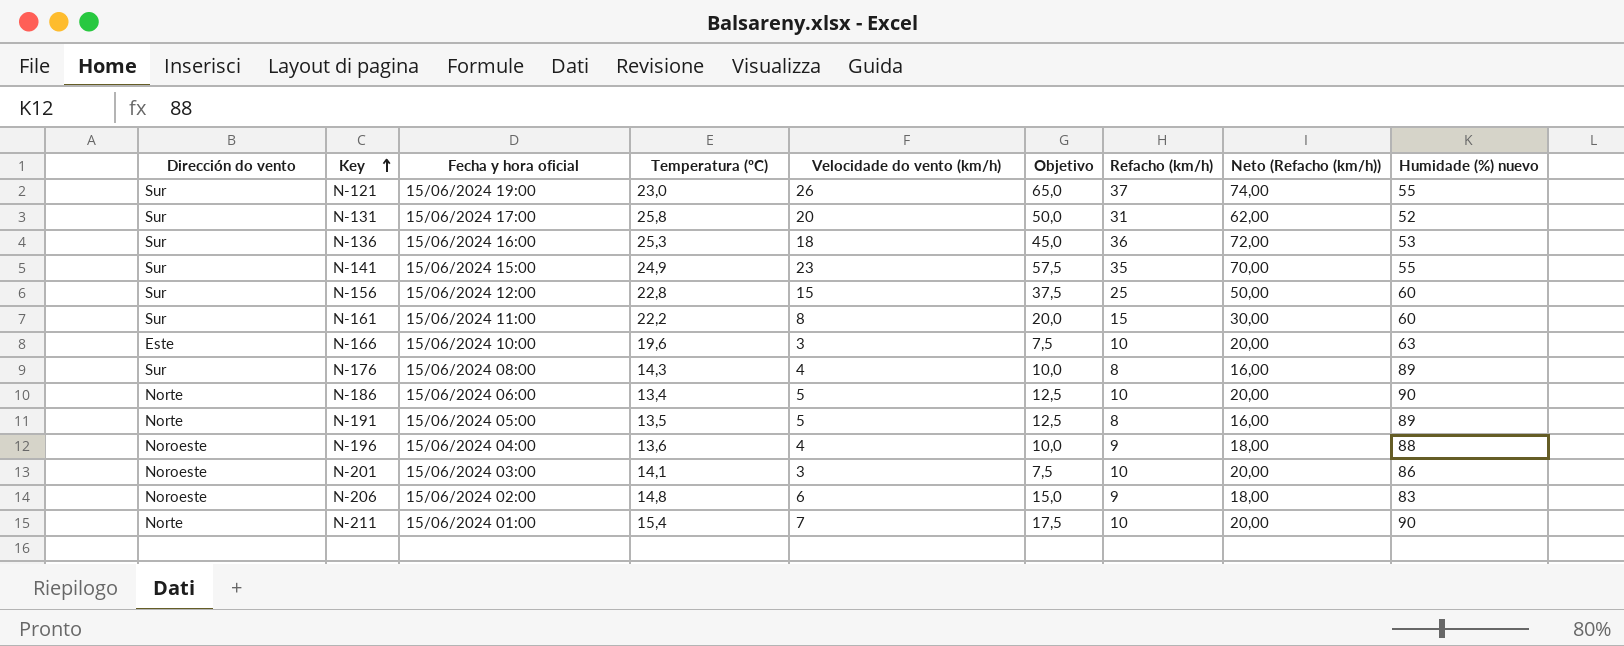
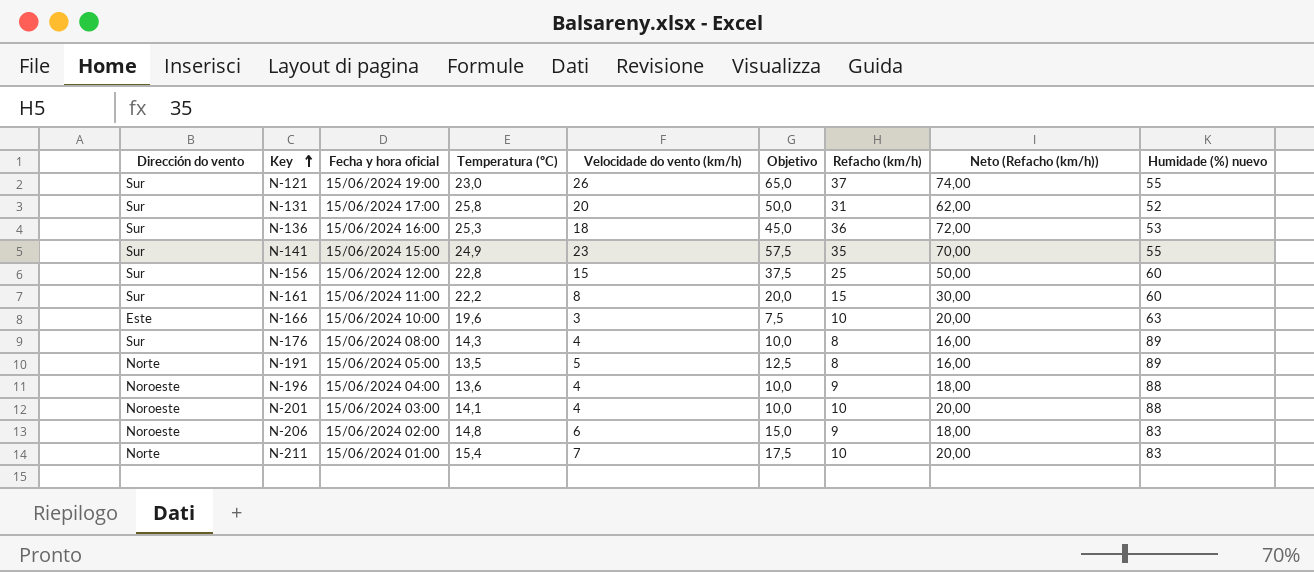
row N-186: Norte | 15/06/2024 06:00 | 13,4 | 5 | 12,5 | 10 | 20,00 | 90 -> none
N-201 | Velocidade do vento (km/h): 3 -> 4
N-201 | Objetivo: 7,5 -> 10,0
N-201 | Humidade (%) nuevo: 86 -> 88
N-211 | Humidade (%) nuevo: 90 -> 83

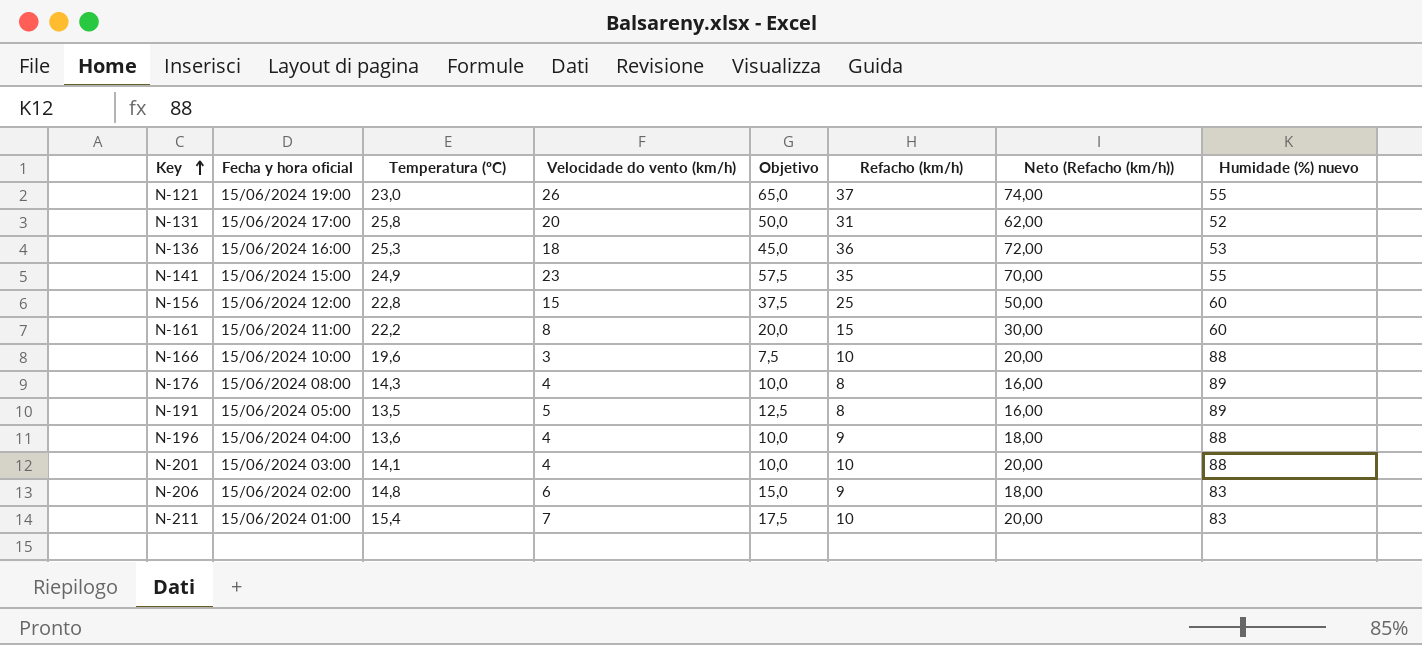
column Dirección do vento | position: 1 -> none
N-166 | Humidade (%) nuevo: 63 -> 88

